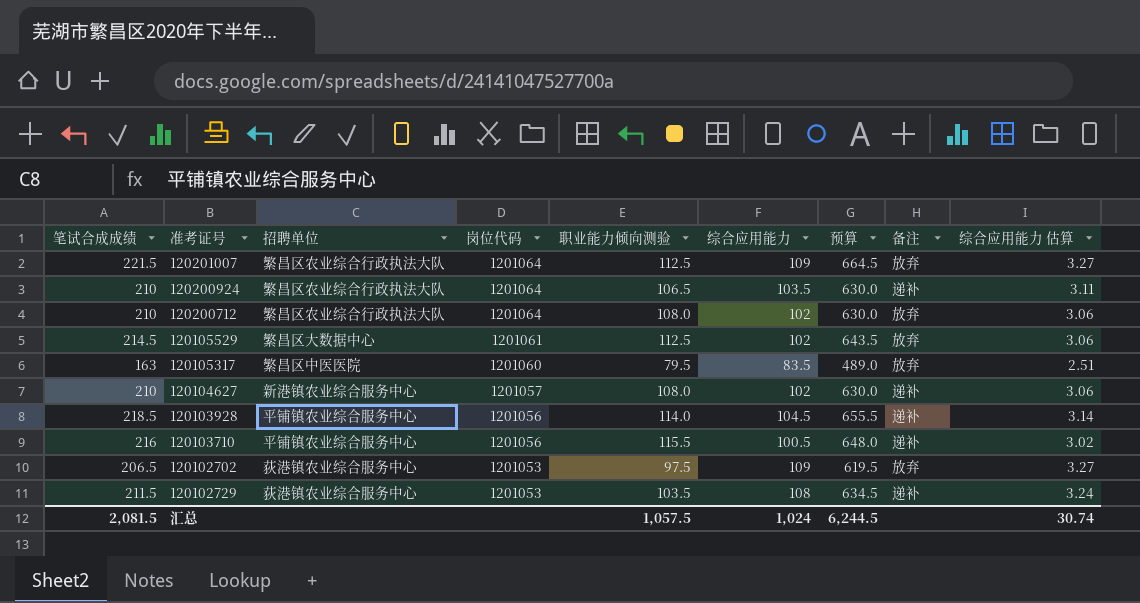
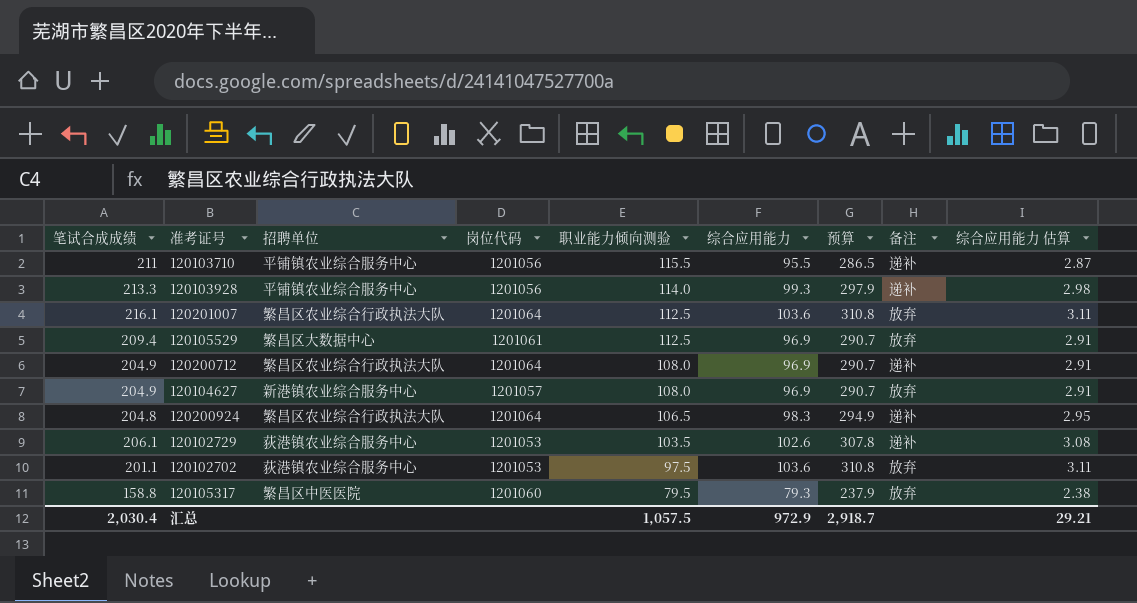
row order: 岗位代码 descending -> 职业能力倾向测验 descending
column 预算 | formula: [笔试合成成绩] * 3 -> [综合应用能力] * 3
120103710 | 笔试合成成绩: 216 -> 211
120103710 | 综合应用能力: 100.5 -> 95.5
120103710 | 综合应用能力 估算: 3.02 -> 2.87
120103928 | 笔试合成成绩: 218.5 -> 213.3
120103928 | 综合应用能力: 104.5 -> 99.3
120103928 | 综合应用能力 估算: 3.14 -> 2.98
120201007 | 笔试合成成绩: 221.5 -> 216.1
120201007 | 综合应用能力: 109 -> 103.6
120201007 | 综合应用能力 估算: 3.27 -> 3.11
120105529 | 笔试合成成绩: 214.5 -> 209.4
120105529 | 综合应用能力: 102 -> 96.9
120105529 | 综合应用能力 估算: 3.06 -> 2.91
120200712 | 笔试合成成绩: 210 -> 204.9
120200712 | 综合应用能力: 102 -> 96.9
120200712 | 备注: 放弃 -> 递补
120200712 | 综合应用能力 估算: 3.06 -> 2.91
120104627 | 笔试合成成绩: 210 -> 204.9
120104627 | 综合应用能力: 102 -> 96.9
120104627 | 备注: 递补 -> 放弃
120104627 | 综合应用能力 估算: 3.06 -> 2.91
120200924 | 笔试合成成绩: 210 -> 204.8
120200924 | 综合应用能力: 103.5 -> 98.3
120200924 | 综合应用能力 估算: 3.11 -> 2.95
120102729 | 笔试合成成绩: 211.5 -> 206.1
120102729 | 综合应用能力: 108 -> 102.6
120102729 | 综合应用能力 估算: 3.24 -> 3.08
120102702 | 笔试合成成绩: 206.5 -> 201.1
120102702 | 综合应用能力: 109 -> 103.6
120102702 | 综合应用能力 估算: 3.27 -> 3.11
120105317 | 笔试合成成绩: 163 -> 158.8
120105317 | 综合应用能力: 83.5 -> 79.3
120105317 | 综合应用能力 估算: 2.51 -> 2.38
汇总 | 笔试合成成绩: 2,081.5 -> 2,030.4
汇总 | 综合应用能力: 1,024 -> 972.9
汇总 | 预算: 6,244.5 -> 2,918.7
汇总 | 综合应用能力 估算: 30.74 -> 29.21

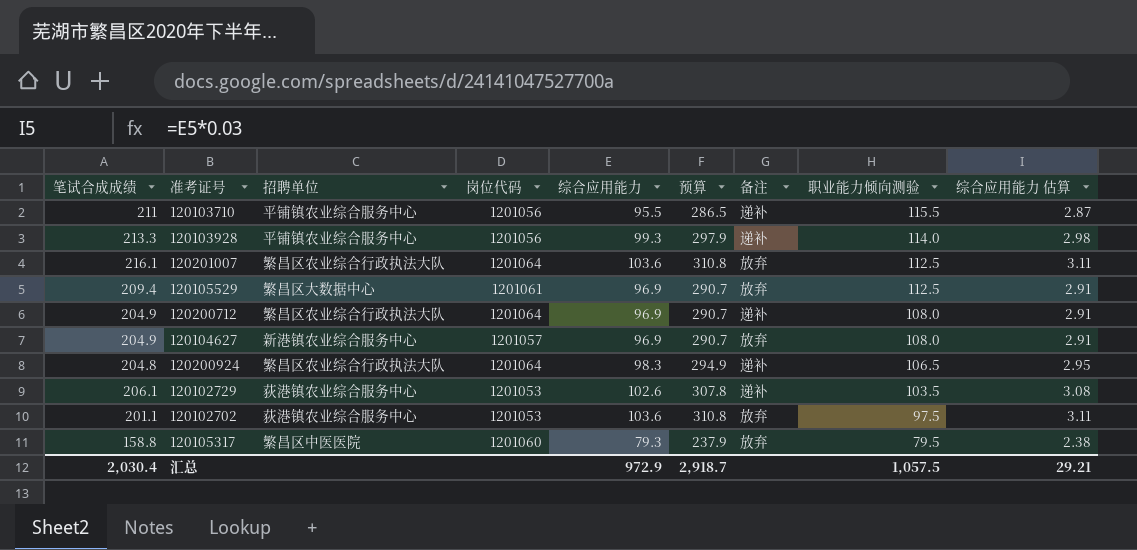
column 职业能力倾向测验 | position: 5 -> 8

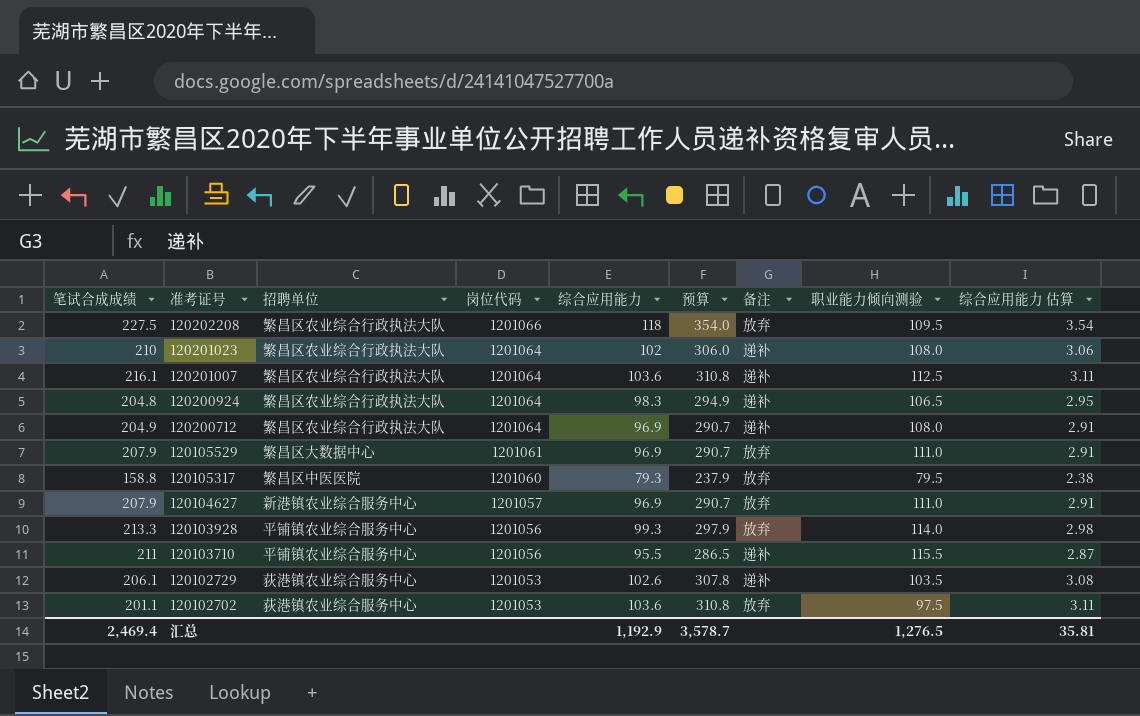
row order: 职业能力倾向测验 descending -> 准考证号 descending
row 120202208: none -> 227.5 | 繁昌区农业综合行政执法大队 | 1201066 | 118 | 354.0 | 放弃 | 109.5 | 3.54
row 120201023: none -> 210 | 繁昌区农业综合行政执法大队 | 1201064 | 102 | 306.0 | 递补 | 108.0 | 3.06
120201007 | 备注: 放弃 -> 递补
120105529 | 笔试合成成绩: 209.4 -> 207.9
120105529 | 职业能力倾向测验: 112.5 -> 111.0
120104627 | 笔试合成成绩: 204.9 -> 207.9
120104627 | 职业能力倾向测验: 108.0 -> 111.0
120103928 | 备注: 递补 -> 放弃
汇总 | 笔试合成成绩: 2,030.4 -> 2,469.4
汇总 | 综合应用能力: 972.9 -> 1,192.9
汇总 | 预算: 2,918.7 -> 3,578.7
汇总 | 职业能力倾向测验: 1,057.5 -> 1,276.5
汇总 | 综合应用能力 估算: 29.21 -> 35.81

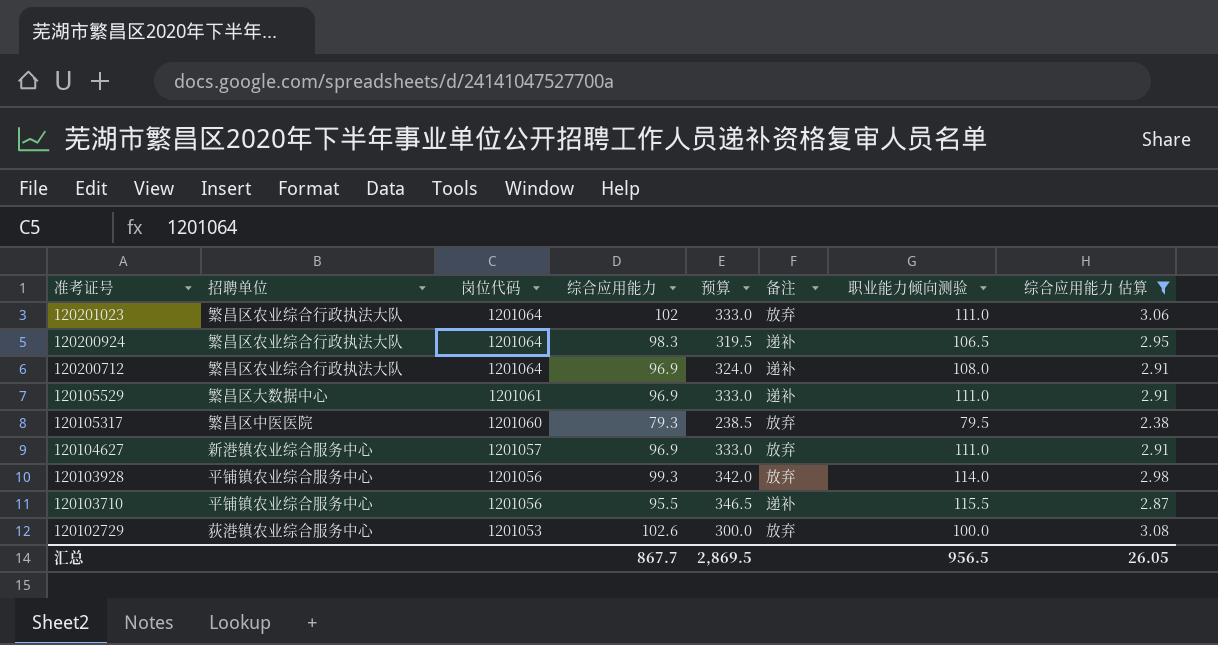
filter: none -> 综合应用能力 估算 <= 3.08
column 笔试合成成绩 | formula: [综合应用能力] + [职业能力倾向测验] -> none
column 预算 | formula: [综合应用能力] * 3 -> [职业能力倾向测验] * 3
120201023 | 备注: 递补 -> 放弃
120201023 | 职业能力倾向测验: 108.0 -> 111.0
120105529 | 备注: 放弃 -> 递补
120102729 | 备注: 递补 -> 放弃
120102729 | 职业能力倾向测验: 103.5 -> 100.0
汇总 | 综合应用能力: 1,192.9 -> 867.7
汇总 | 预算: 3,578.7 -> 2,869.5
汇总 | 职业能力倾向测验: 1,276.5 -> 956.5
汇总 | 综合应用能力 估算: 35.81 -> 26.05

